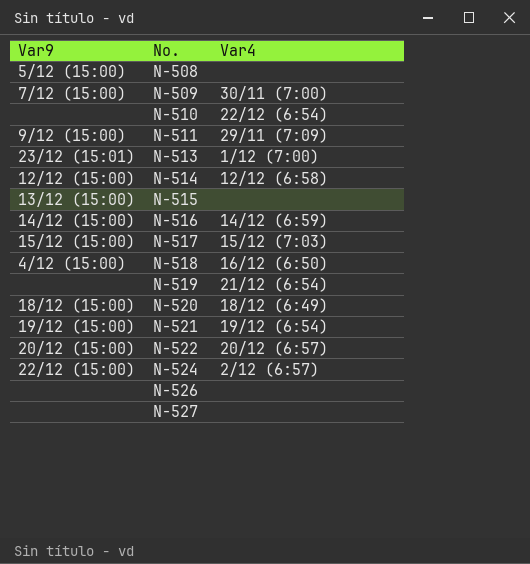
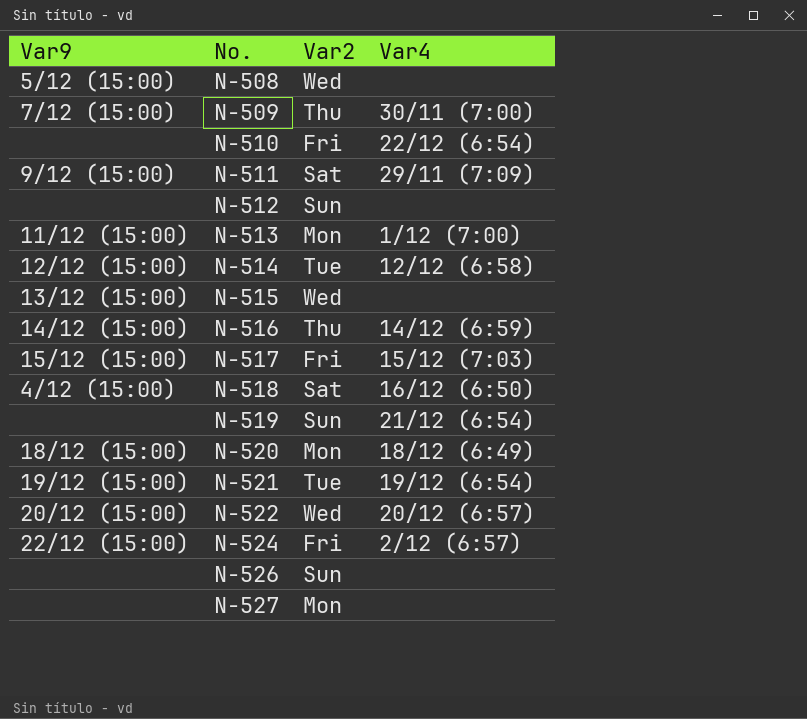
column Var2 | position: none -> 3
row N-512: none -> none | Sun | none
N-513 | Var9: 23/12 (15:01) -> 11/12 (15:00)

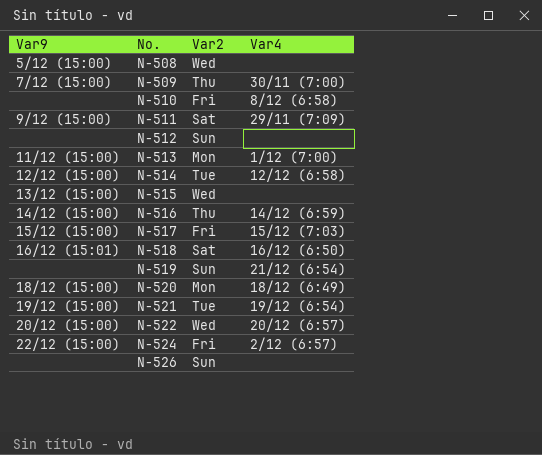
row N-527: none | Mon | none -> none
N-510 | Var4: 22/12 (6:54) -> 8/12 (6:58)
N-518 | Var9: 4/12 (15:00) -> 16/12 (15:01)

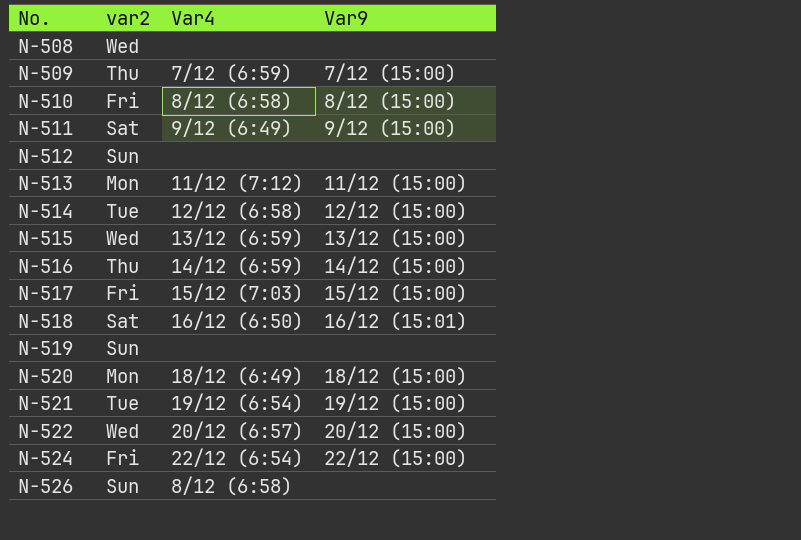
column name: Var2 -> var2
column Var9 | position: 1 -> 4
N-508 | Var9: 5/12 (15:00) -> none
N-509 | Var4: 30/11 (7:00) -> 7/12 (6:59)
N-510 | Var9: none -> 8/12 (15:00)
N-511 | Var4: 29/11 (7:09) -> 9/12 (6:49)
N-513 | Var4: 1/12 (7:00) -> 11/12 (7:12)
N-515 | Var4: none -> 13/12 (6:59)
N-519 | Var4: 21/12 (6:54) -> none
N-524 | Var4: 2/12 (6:57) -> 22/12 (6:54)
N-526 | Var4: none -> 8/12 (6:58)

